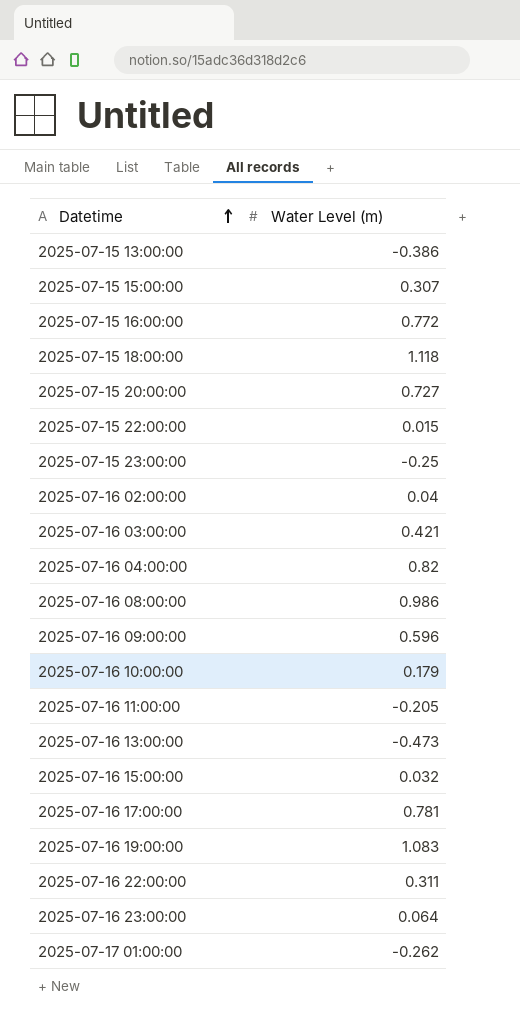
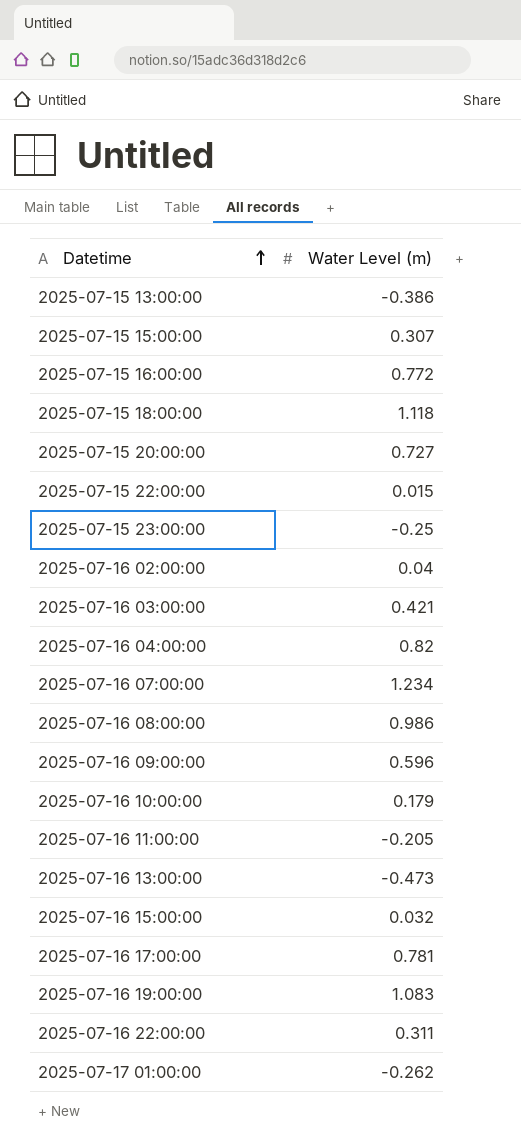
row 2025-07-16 23:00:00: 0.064 -> none
row 2025-07-16 07:00:00: none -> 1.234

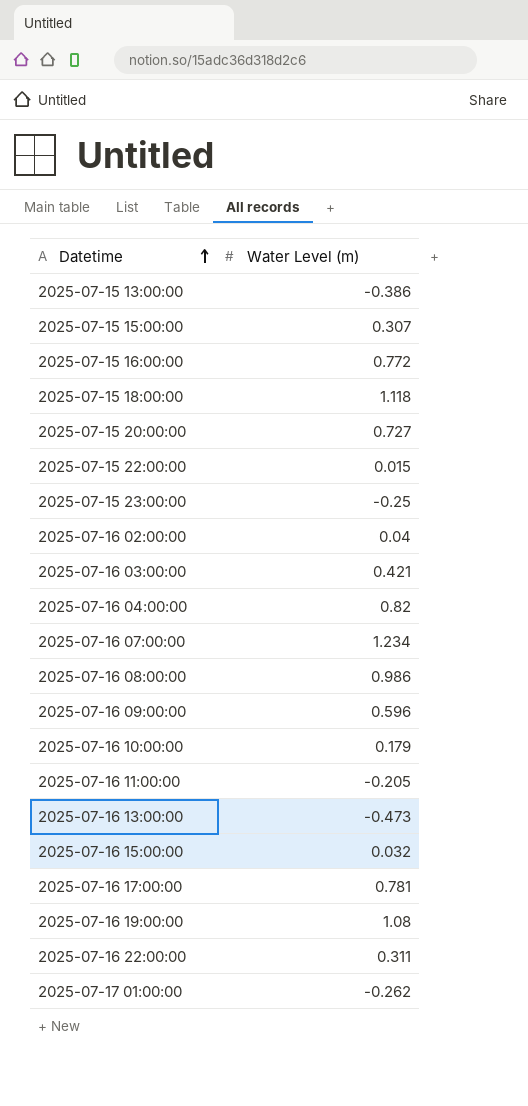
2025-07-16 19:00:00 | Water Level (m): 1.083 -> 1.08

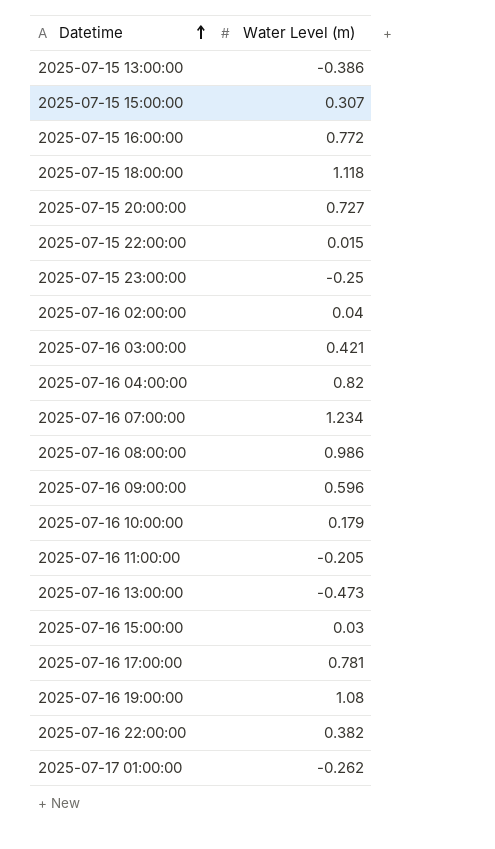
2025-07-16 15:00:00 | Water Level (m): 0.032 -> 0.03
2025-07-16 22:00:00 | Water Level (m): 0.311 -> 0.382

